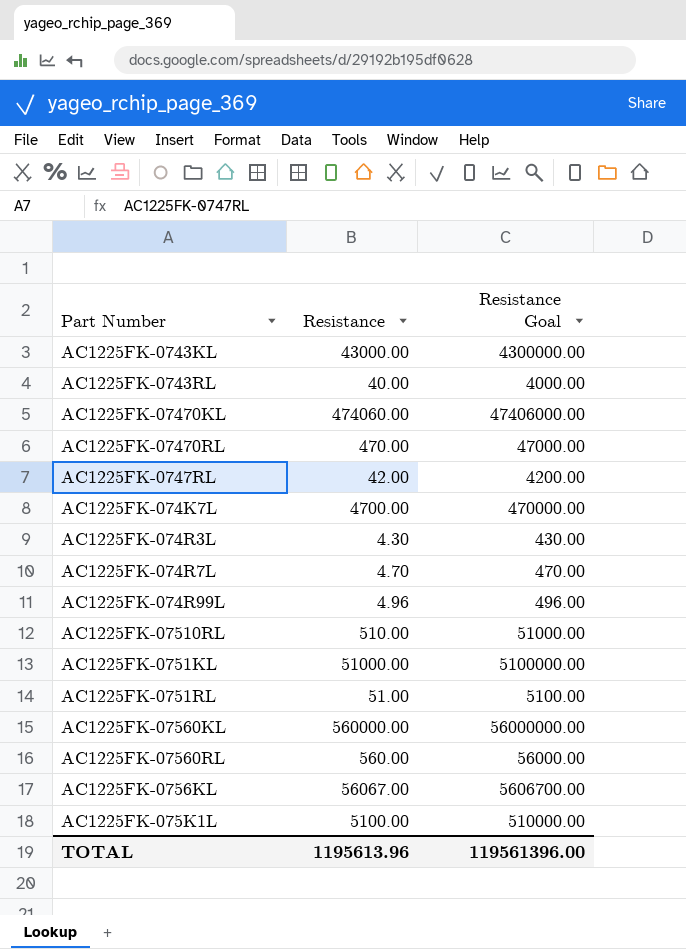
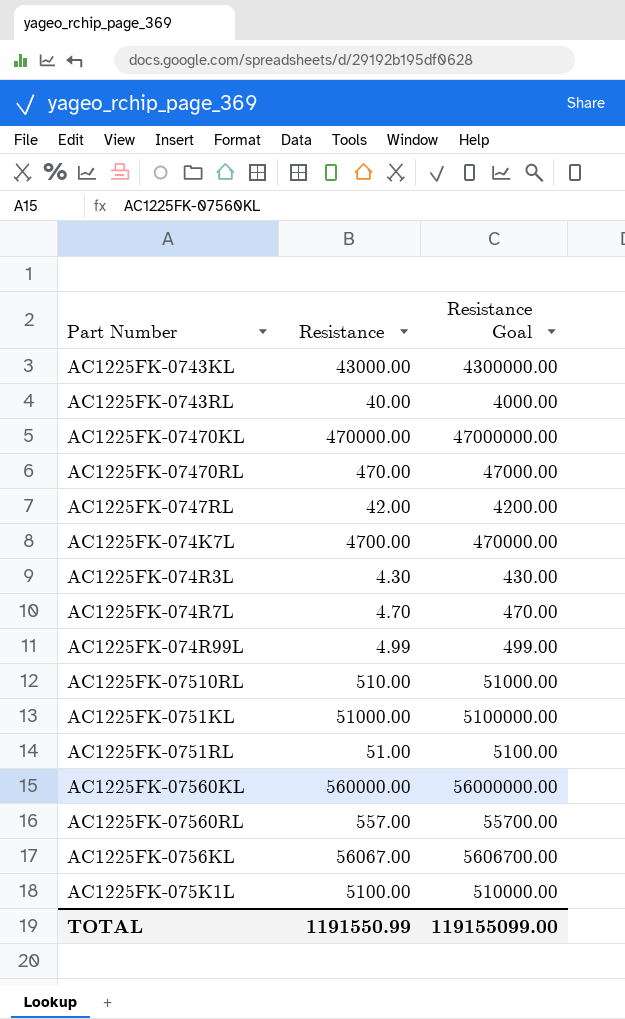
AC1225FK-07470KL | Resistance: 474060.00 -> 470000.00
AC1225FK-07470KL | Resistance Goal: 47406000.00 -> 47000000.00
AC1225FK-074R99L | Resistance: 4.96 -> 4.99
AC1225FK-074R99L | Resistance Goal: 496.00 -> 499.00
AC1225FK-07560RL | Resistance: 560.00 -> 557.00
AC1225FK-07560RL | Resistance Goal: 56000.00 -> 55700.00
TOTAL | Resistance: 1195613.96 -> 1191550.99
TOTAL | Resistance Goal: 119561396.00 -> 119155099.00

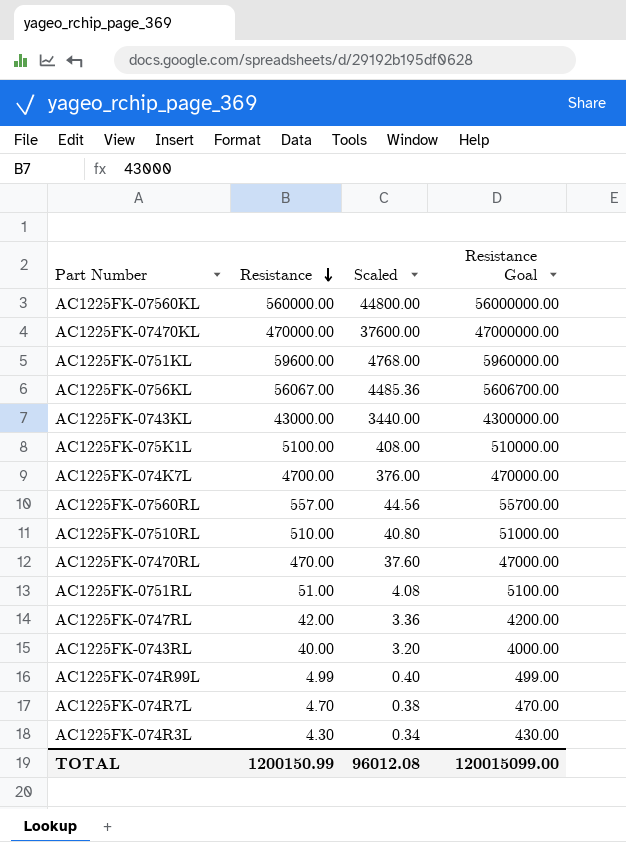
row order: none -> Resistance descending
column Scaled | formula: none -> [Resistance] * 0.08
AC1225FK-0751KL | Resistance: 51000.00 -> 59600.00
AC1225FK-0751KL | Resistance Goal: 5100000.00 -> 5960000.00
TOTAL | Resistance: 1191550.99 -> 1200150.99
TOTAL | Resistance Goal: 119155099.00 -> 120015099.00

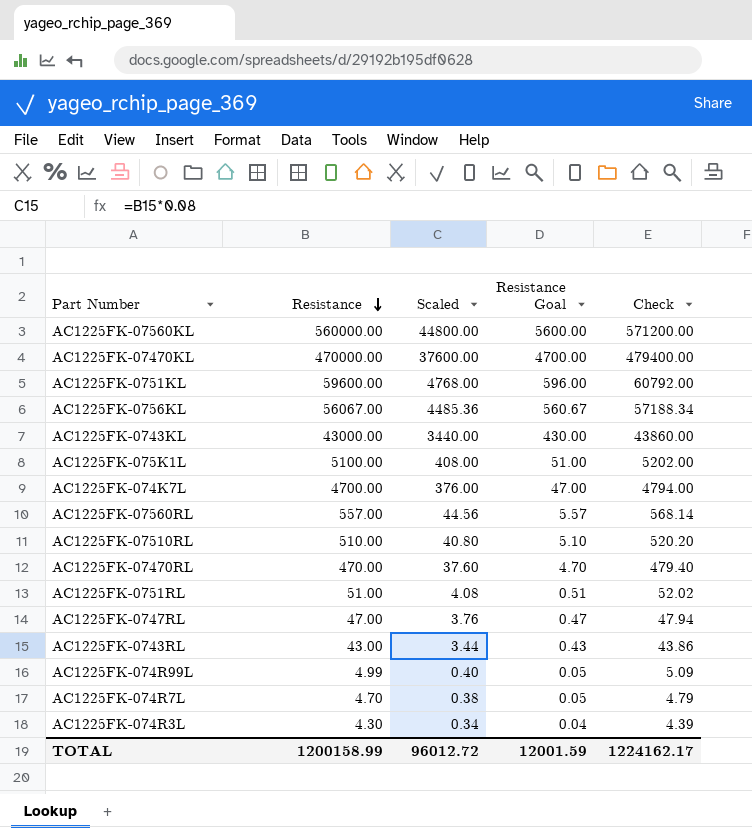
column Resistance Goal | formula: [Resistance] * 100 -> [Resistance] * 0.01
column Check | formula: none -> [Resistance] * 1.02
AC1225FK-0747RL | Resistance: 42.00 -> 47.00
AC1225FK-0747RL | Scaled: 3.36 -> 3.76
AC1225FK-0743RL | Resistance: 40.00 -> 43.00
AC1225FK-0743RL | Scaled: 3.20 -> 3.44
TOTAL | Resistance: 1200150.99 -> 1200158.99
TOTAL | Scaled: 96012.08 -> 96012.72
TOTAL | Resistance Goal: 120015099.00 -> 12001.59

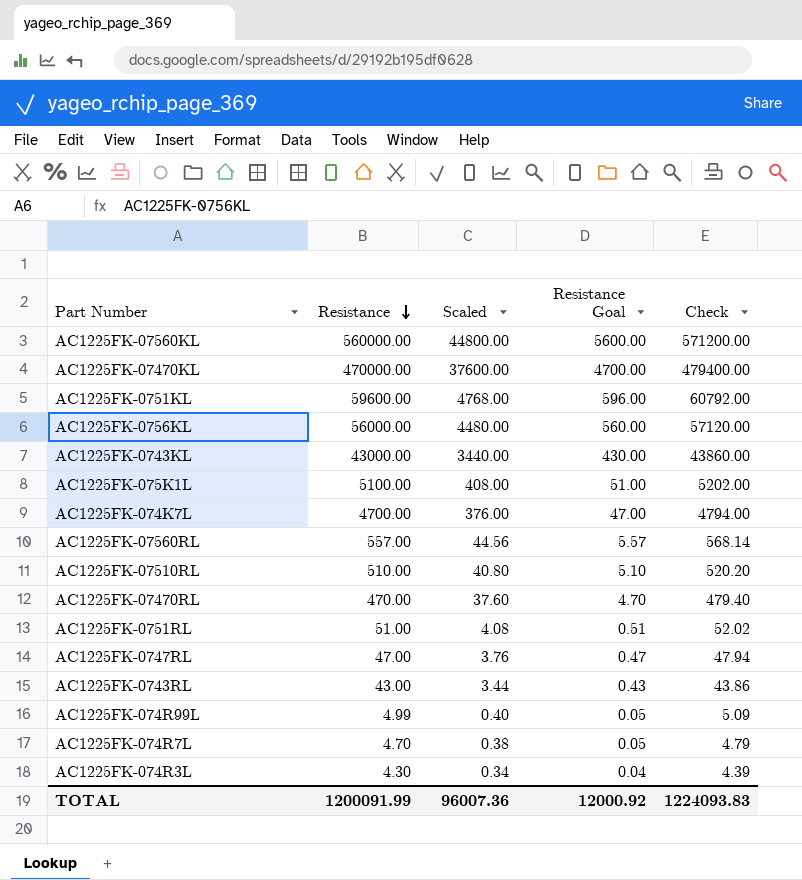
AC1225FK-0756KL | Resistance: 56067.00 -> 56000.00
AC1225FK-0756KL | Scaled: 4485.36 -> 4480.00
AC1225FK-0756KL | Resistance Goal: 560.67 -> 560.00
AC1225FK-0756KL | Check: 57188.34 -> 57120.00
TOTAL | Resistance: 1200158.99 -> 1200091.99
TOTAL | Scaled: 96012.72 -> 96007.36
TOTAL | Resistance Goal: 12001.59 -> 12000.92
TOTAL | Check: 1224162.17 -> 1224093.83

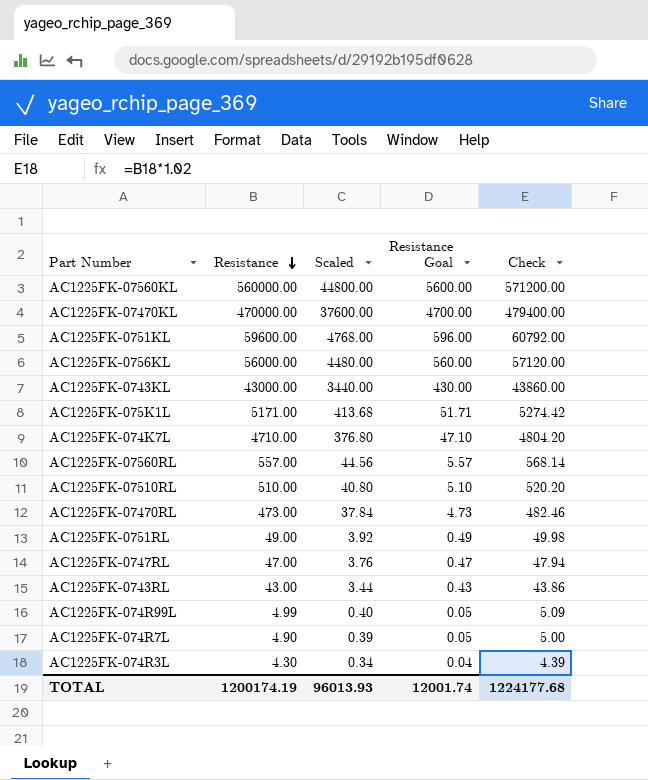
AC1225FK-075K1L | Resistance: 5100.00 -> 5171.00
AC1225FK-075K1L | Scaled: 408.00 -> 413.68
AC1225FK-075K1L | Resistance Goal: 51.00 -> 51.71
AC1225FK-075K1L | Check: 5202.00 -> 5274.42
AC1225FK-074K7L | Resistance: 4700.00 -> 4710.00
AC1225FK-074K7L | Scaled: 376.00 -> 376.80
AC1225FK-074K7L | Resistance Goal: 47.00 -> 47.10
AC1225FK-074K7L | Check: 4794.00 -> 4804.20
AC1225FK-07470RL | Resistance: 470.00 -> 473.00
AC1225FK-07470RL | Scaled: 37.60 -> 37.84
AC1225FK-07470RL | Resistance Goal: 4.70 -> 4.73
AC1225FK-07470RL | Check: 479.40 -> 482.46
AC1225FK-0751RL | Resistance: 51.00 -> 49.00
AC1225FK-0751RL | Scaled: 4.08 -> 3.92
AC1225FK-0751RL | Resistance Goal: 0.51 -> 0.49
AC1225FK-0751RL | Check: 52.02 -> 49.98
AC1225FK-074R7L | Resistance: 4.70 -> 4.90
AC1225FK-074R7L | Scaled: 0.38 -> 0.39
AC1225FK-074R7L | Check: 4.79 -> 5.00
TOTAL | Resistance: 1200091.99 -> 1200174.19
TOTAL | Scaled: 96007.36 -> 96013.93
TOTAL | Resistance Goal: 12000.92 -> 12001.74
TOTAL | Check: 1224093.83 -> 1224177.68

